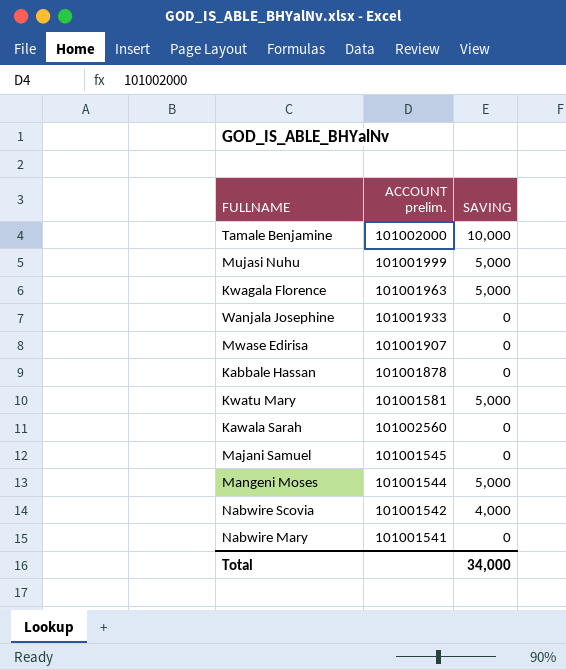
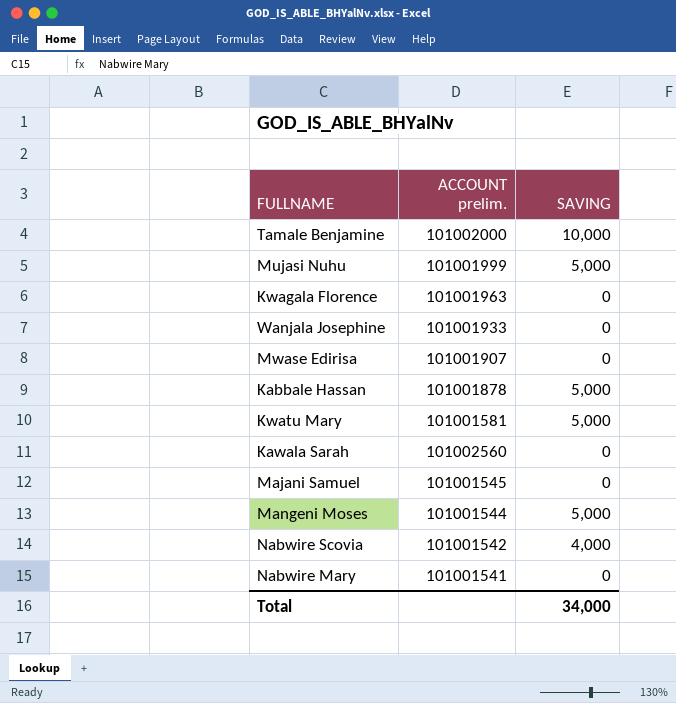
Kwagala Florence | SAVING: 5,000 -> 0
Kabbale Hassan | SAVING: 0 -> 5,000

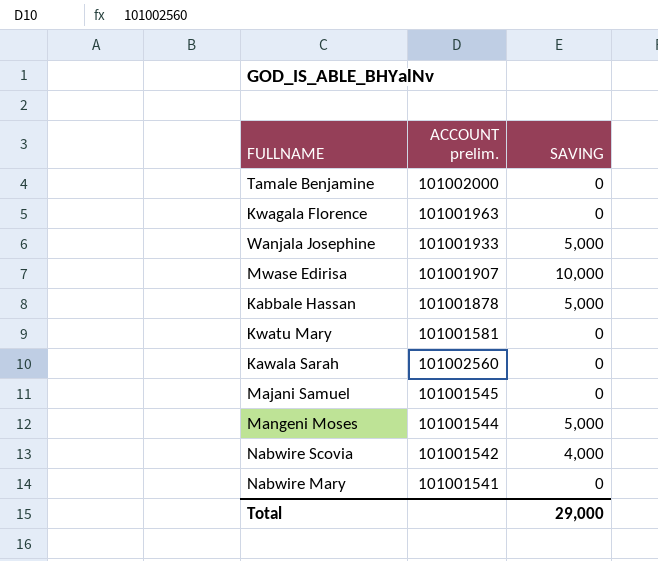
row Mujasi Nuhu: 101001999 | 5,000 -> none
Tamale Benjamine | SAVING: 10,000 -> 0
Wanjala Josephine | SAVING: 0 -> 5,000
Mwase Edirisa | SAVING: 0 -> 10,000
Kwatu Mary | SAVING: 5,000 -> 0
Total | SAVING: 34,000 -> 29,000

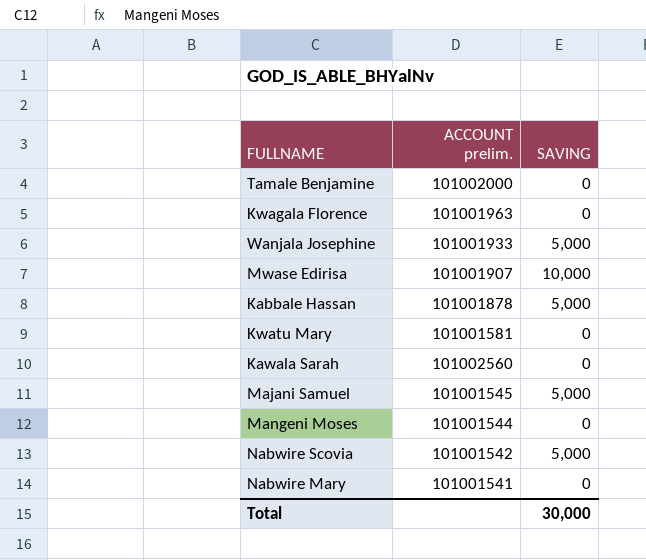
Majani Samuel | SAVING: 0 -> 5,000
Mangeni Moses | SAVING: 5,000 -> 0
Nabwire Scovia | SAVING: 4,000 -> 5,000
Total | SAVING: 29,000 -> 30,000

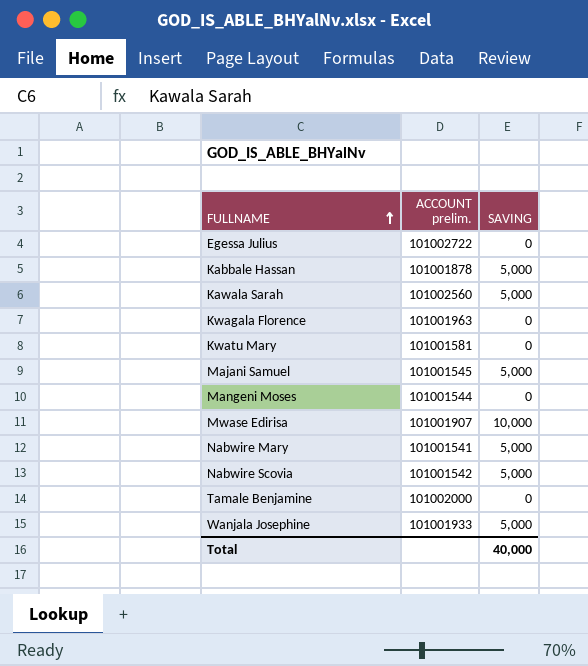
row order: none -> FULLNAME ascending
row Egessa Julius: none -> 101002722 | 0
Kawala Sarah | SAVING: 0 -> 5,000
Nabwire Mary | SAVING: 0 -> 5,000
Total | SAVING: 30,000 -> 40,000

